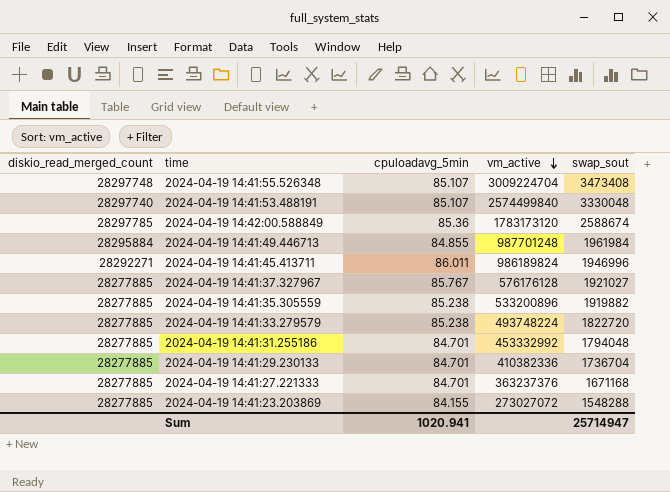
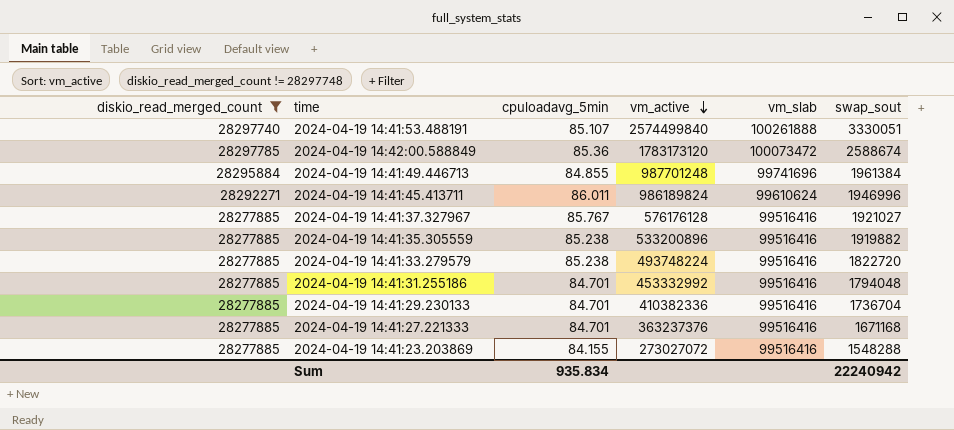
filter: none -> diskio_read_merged_count != 28297748
column vm_slab | position: none -> 5
2024-04-19 14:41:53.488191 | swap_sout: 3330048 -> 3330051
2024-04-19 14:41:49.446713 | swap_sout: 1961984 -> 1961384
Sum | cpuloadavg_5min: 1020.941 -> 935.834
Sum | swap_sout: 25714947 -> 22240942

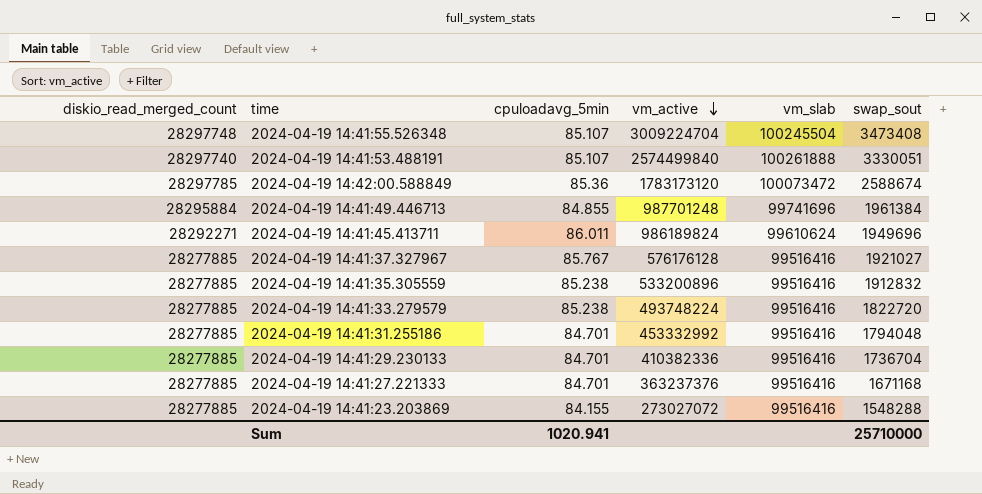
filter: diskio_read_merged_count != 28297748 -> none
2024-04-19 14:41:45.413711 | swap_sout: 1946996 -> 1949696
2024-04-19 14:41:35.305559 | swap_sout: 1919882 -> 1912832
Sum | cpuloadavg_5min: 935.834 -> 1020.941
Sum | swap_sout: 22240942 -> 25710000

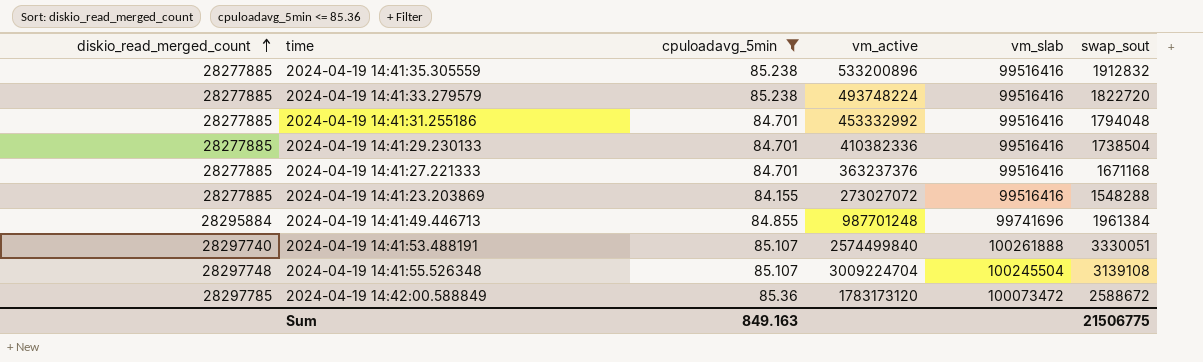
filter: none -> cpuloadavg_5min <= 85.36
row order: vm_active descending -> diskio_read_merged_count ascending
2024-04-19 14:41:29.230133 | swap_sout: 1736704 -> 1738504
2024-04-19 14:41:55.526348 | swap_sout: 3473408 -> 3139108
2024-04-19 14:42:00.588849 | swap_sout: 2588674 -> 2588672
Sum | cpuloadavg_5min: 1020.941 -> 849.163
Sum | swap_sout: 25710000 -> 21506775

